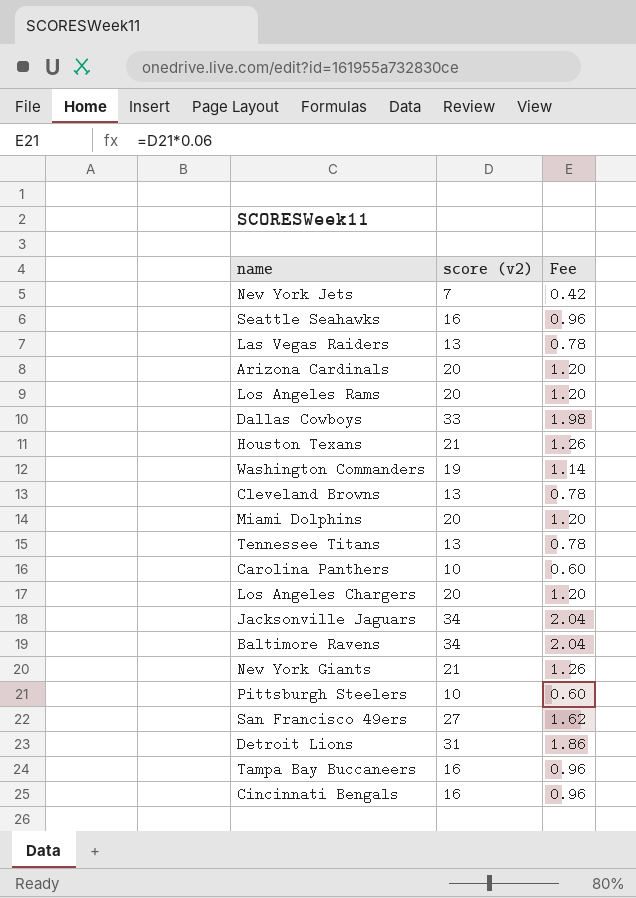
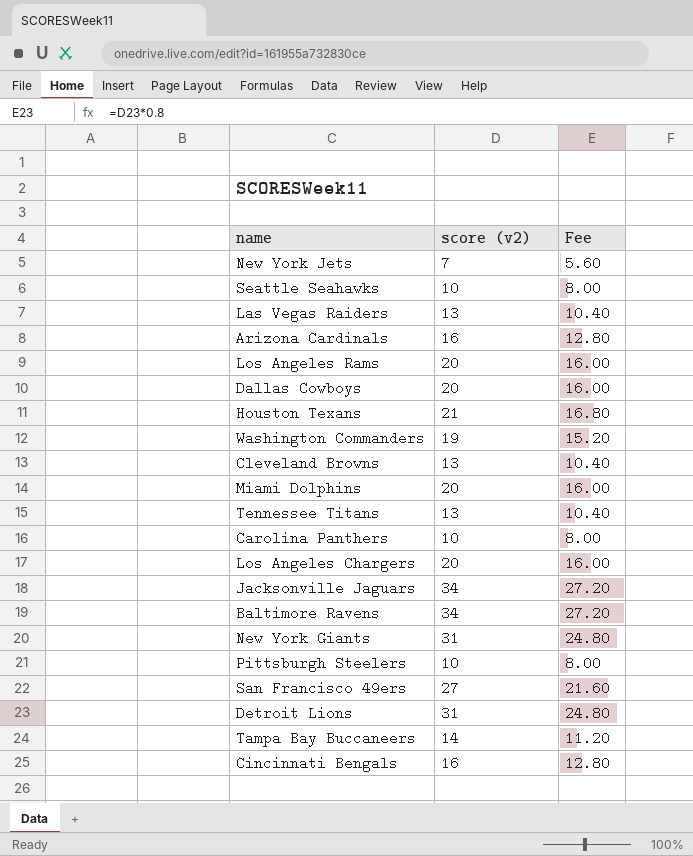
column Fee | formula: [score (v2)] * 0.06 -> [score (v2)] * 0.8
Seattle Seahawks | score (v2): 16 -> 10
Arizona Cardinals | score (v2): 20 -> 16
Dallas Cowboys | score (v2): 33 -> 20
New York Giants | score (v2): 21 -> 31
Tampa Bay Buccaneers | score (v2): 16 -> 14

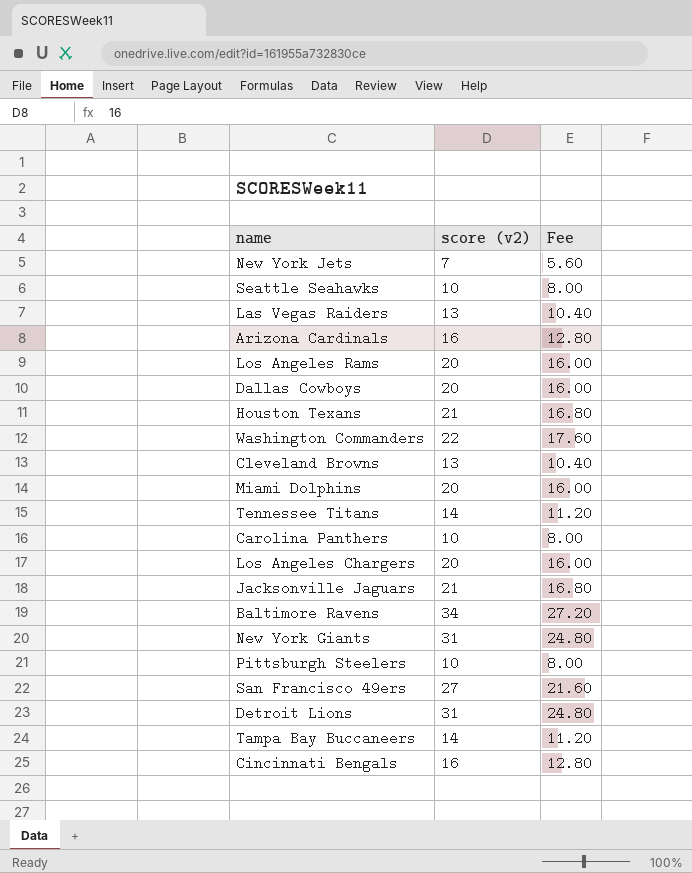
Washington Commanders | score (v2): 19 -> 22
Washington Commanders | Fee: 15.20 -> 17.60
Tennessee Titans | score (v2): 13 -> 14
Tennessee Titans | Fee: 10.40 -> 11.20
Jacksonville Jaguars | score (v2): 34 -> 21
Jacksonville Jaguars | Fee: 27.20 -> 16.80

